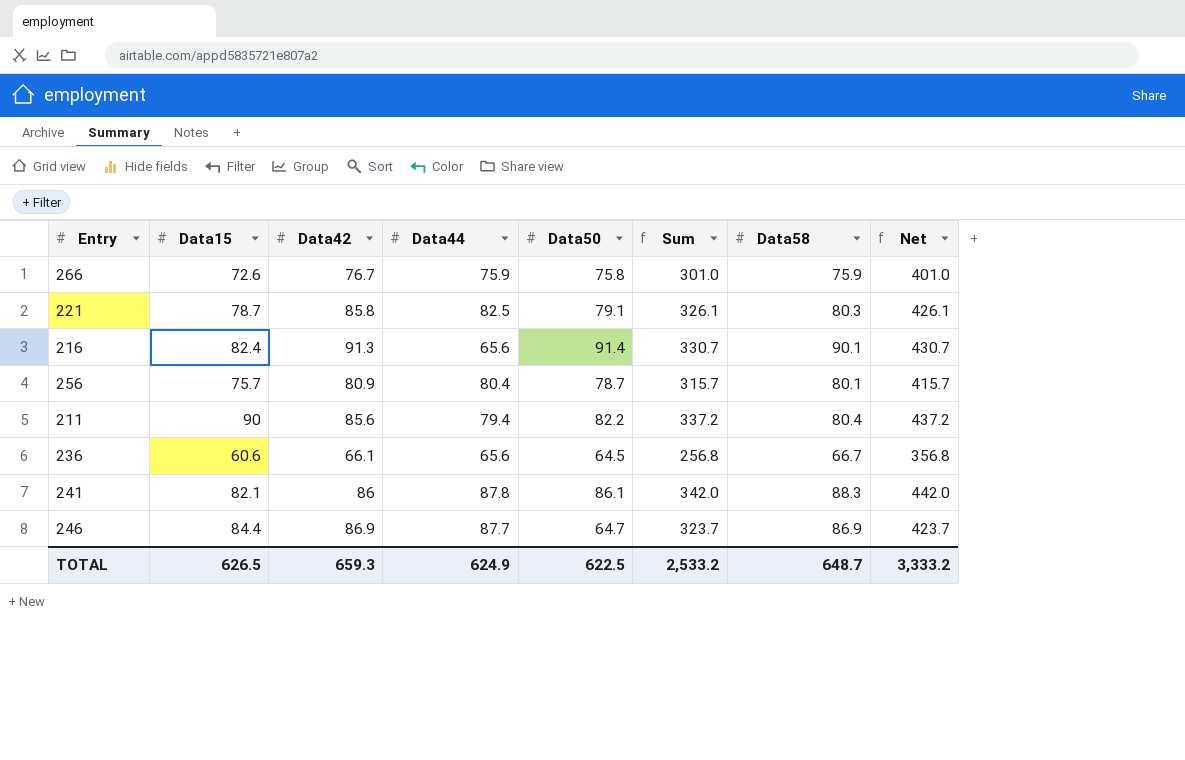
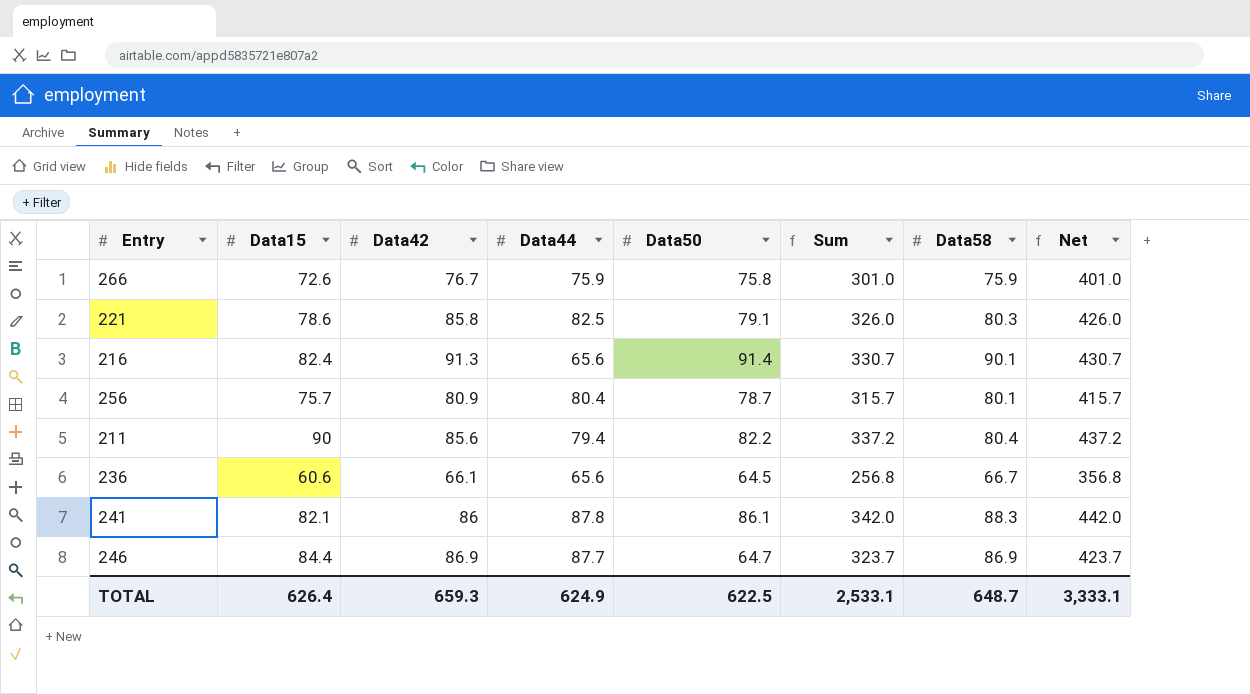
221 | Data15: 78.7 -> 78.6
221 | Sum: 326.1 -> 326.0
221 | Net: 426.1 -> 426.0
TOTAL | Data15: 626.5 -> 626.4
TOTAL | Sum: 2,533.2 -> 2,533.1
TOTAL | Net: 3,333.2 -> 3,333.1

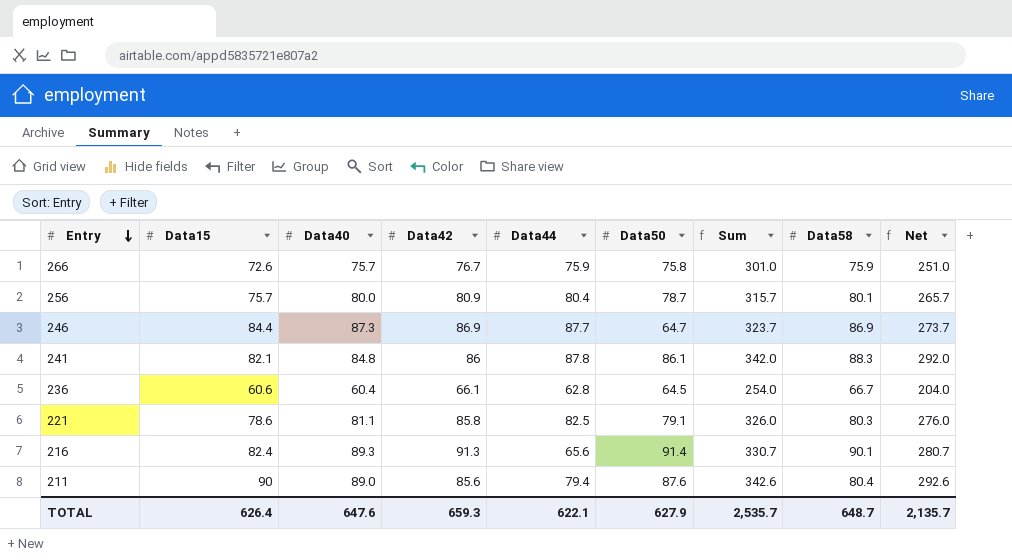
row order: none -> Entry descending
column Data40 | position: none -> 3
column Net | formula: [Sum] + 100 -> [Sum] - 50
236 | Data44: 65.6 -> 62.8
236 | Sum: 256.8 -> 254.0
211 | Data50: 82.2 -> 87.6
211 | Sum: 337.2 -> 342.6
TOTAL | Data44: 624.9 -> 622.1
TOTAL | Data50: 622.5 -> 627.9
TOTAL | Sum: 2,533.1 -> 2,535.7
TOTAL | Net: 3,333.1 -> 2,135.7

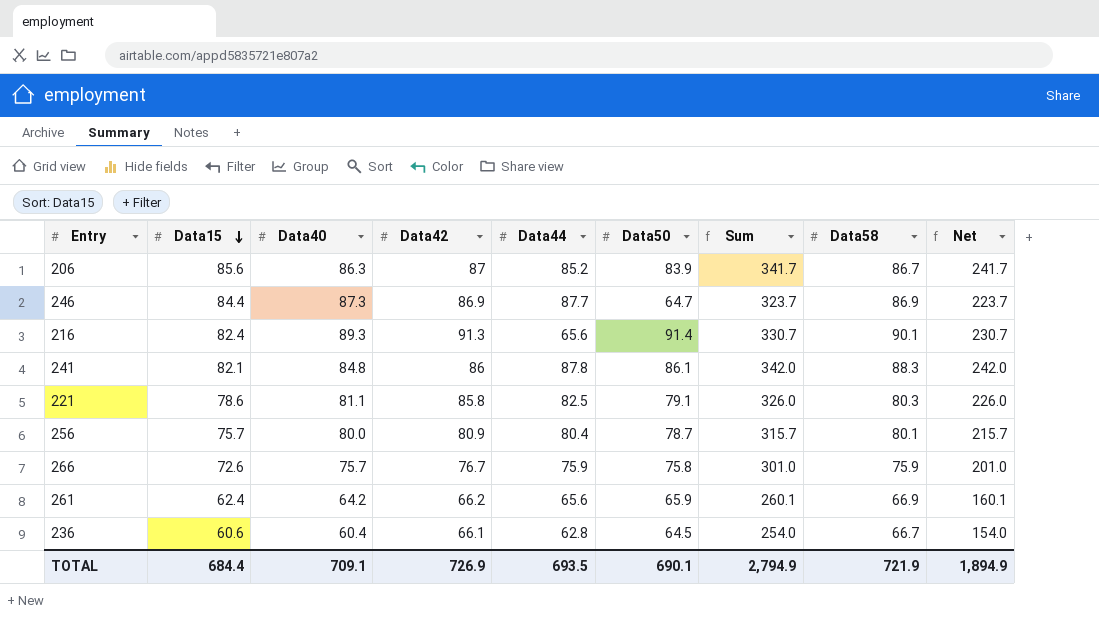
row order: Entry descending -> Data15 descending
column Net | formula: [Sum] - 50 -> [Sum] - 100
row 211: 90 | 89.0 | 85.6 | 79.4 | 87.6 | 342.6 | 80.4 | 292.6 -> none
row 206: none -> 85.6 | 86.3 | 87 | 85.2 | 83.9 | 341.7 | 86.7 | 241.7
row 261: none -> 62.4 | 64.2 | 66.2 | 65.6 | 65.9 | 260.1 | 66.9 | 160.1
TOTAL | Data15: 626.4 -> 684.4
TOTAL | Data40: 647.6 -> 709.1
TOTAL | Data42: 659.3 -> 726.9
TOTAL | Data44: 622.1 -> 693.5
TOTAL | Data50: 627.9 -> 690.1
TOTAL | Sum: 2,535.7 -> 2,794.9
TOTAL | Data58: 648.7 -> 721.9
TOTAL | Net: 2,135.7 -> 1,894.9

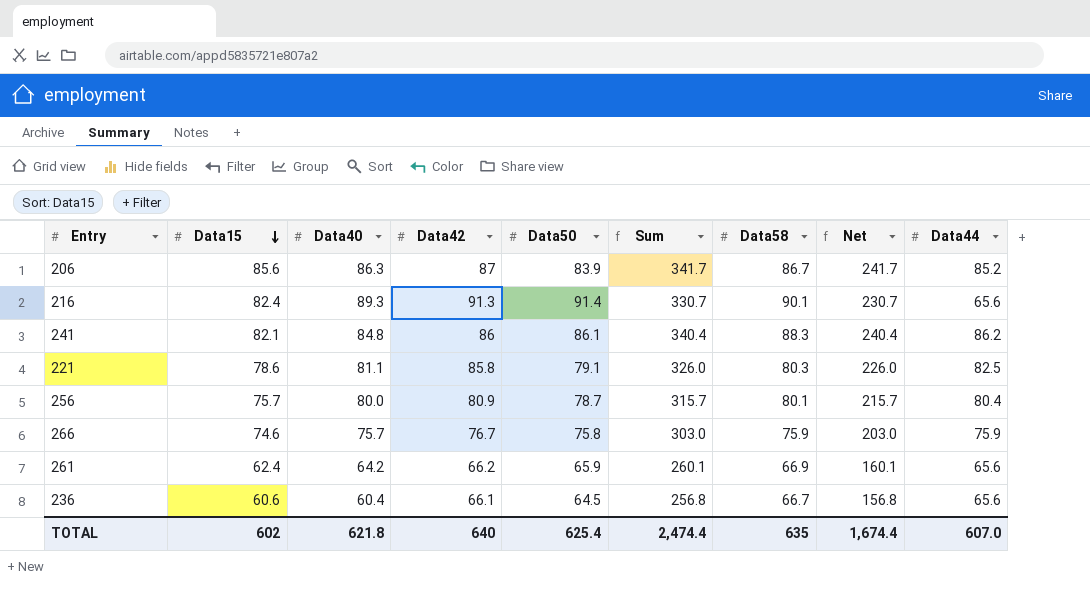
column Data44 | position: 5 -> 9
row 246: 84.4 | 87.3 | 86.9 | 87.7 | 64.7 | 323.7 | 86.9 | 223.7 -> none
241 | Sum: 342.0 -> 340.4
241 | Net: 242.0 -> 240.4
241 | Data44: 87.8 -> 86.2
266 | Data15: 72.6 -> 74.6
266 | Sum: 301.0 -> 303.0
266 | Net: 201.0 -> 203.0
236 | Sum: 254.0 -> 256.8
236 | Net: 154.0 -> 156.8
236 | Data44: 62.8 -> 65.6
TOTAL | Data15: 684.4 -> 602
TOTAL | Data40: 709.1 -> 621.8
TOTAL | Data42: 726.9 -> 640
TOTAL | Data50: 690.1 -> 625.4
TOTAL | Sum: 2,794.9 -> 2,474.4
TOTAL | Data58: 721.9 -> 635
TOTAL | Net: 1,894.9 -> 1,674.4
TOTAL | Data44: 693.5 -> 607.0

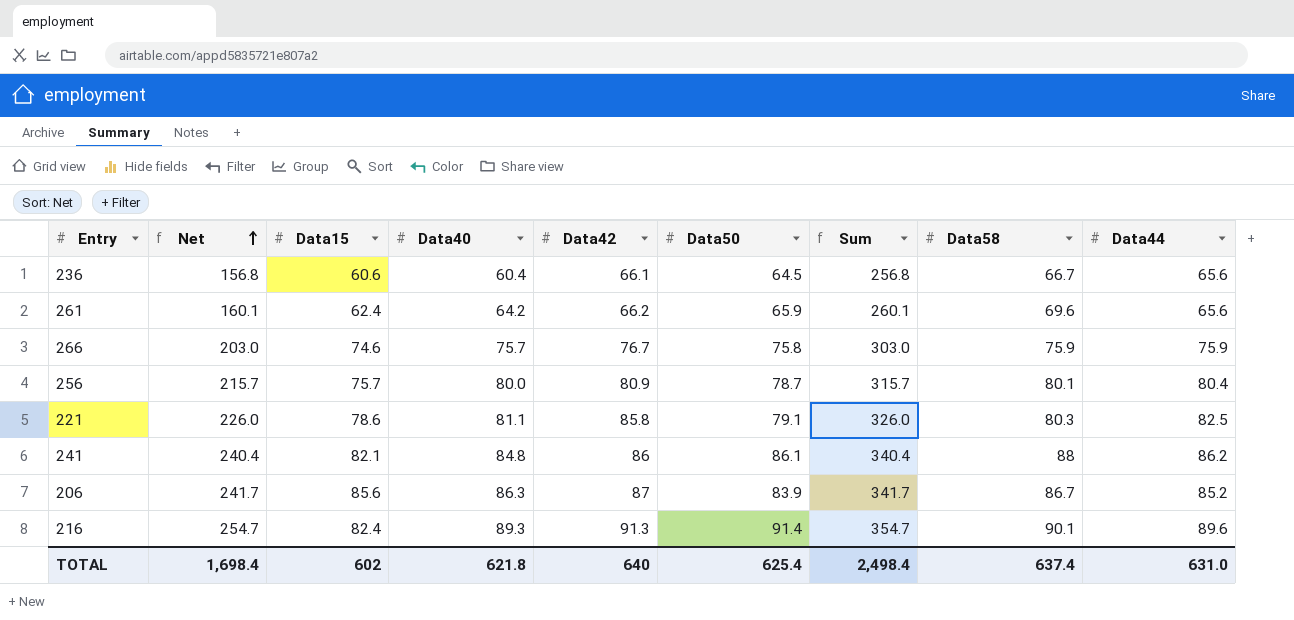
row order: Data15 descending -> Net ascending
column Net | position: 8 -> 2
261 | Data58: 66.9 -> 69.6
241 | Data58: 88.3 -> 88
216 | Net: 230.7 -> 254.7
216 | Sum: 330.7 -> 354.7
216 | Data44: 65.6 -> 89.6
TOTAL | Net: 1,674.4 -> 1,698.4
TOTAL | Sum: 2,474.4 -> 2,498.4
TOTAL | Data58: 635 -> 637.4
TOTAL | Data44: 607.0 -> 631.0

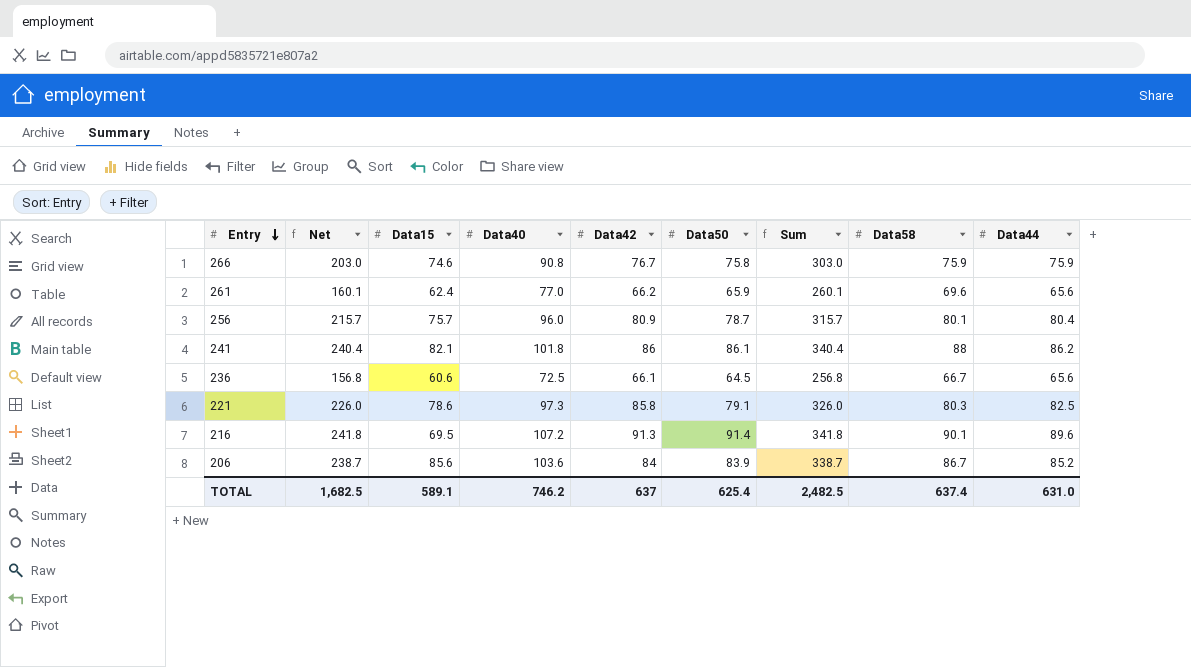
row order: Net ascending -> Entry descending
266 | Data40: 75.7 -> 90.8
261 | Data40: 64.2 -> 77.0
256 | Data40: 80.0 -> 96.0
241 | Data40: 84.8 -> 101.8
236 | Data40: 60.4 -> 72.5
221 | Data40: 81.1 -> 97.3
216 | Net: 254.7 -> 241.8
216 | Data15: 82.4 -> 69.5
216 | Data40: 89.3 -> 107.2
216 | Sum: 354.7 -> 341.8
206 | Net: 241.7 -> 238.7
206 | Data40: 86.3 -> 103.6
206 | Data42: 87 -> 84
206 | Sum: 341.7 -> 338.7
TOTAL | Net: 1,698.4 -> 1,682.5
TOTAL | Data15: 602 -> 589.1
TOTAL | Data40: 621.8 -> 746.2
TOTAL | Data42: 640 -> 637
TOTAL | Sum: 2,498.4 -> 2,482.5

